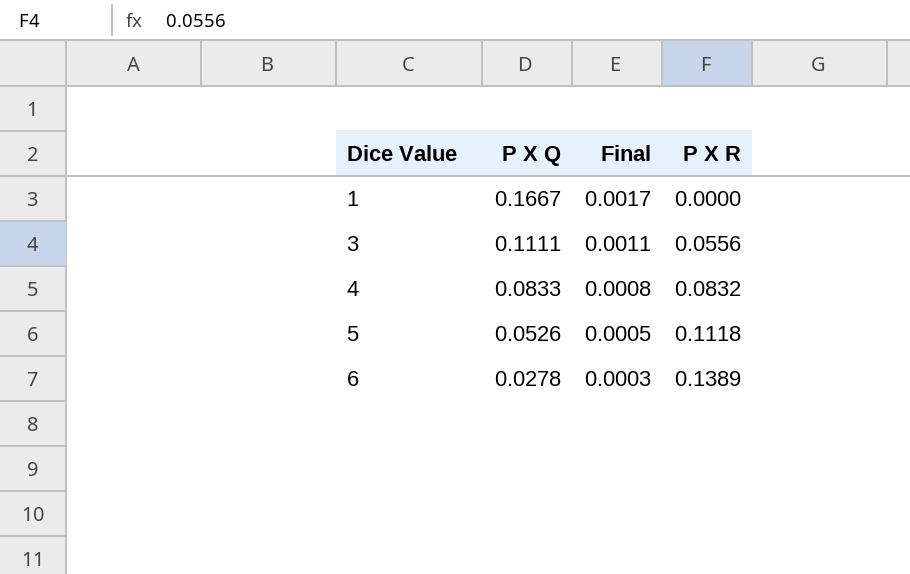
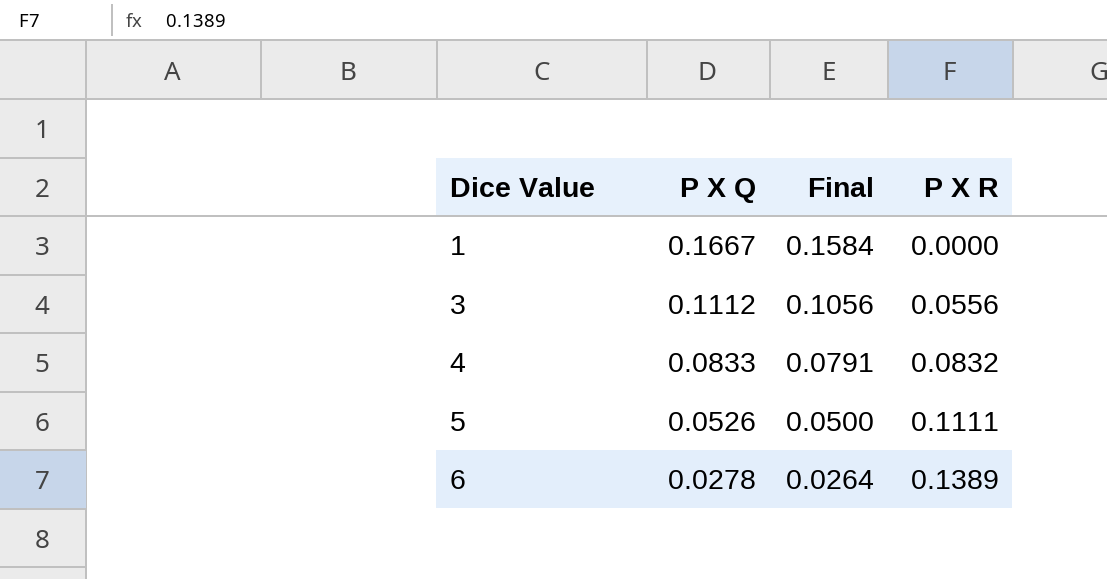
column Final | formula: [P X Q] * 0.01 -> [P X Q] * 0.95
3 | P X Q: 0.1111 -> 0.1112
5 | P X R: 0.1118 -> 0.1111

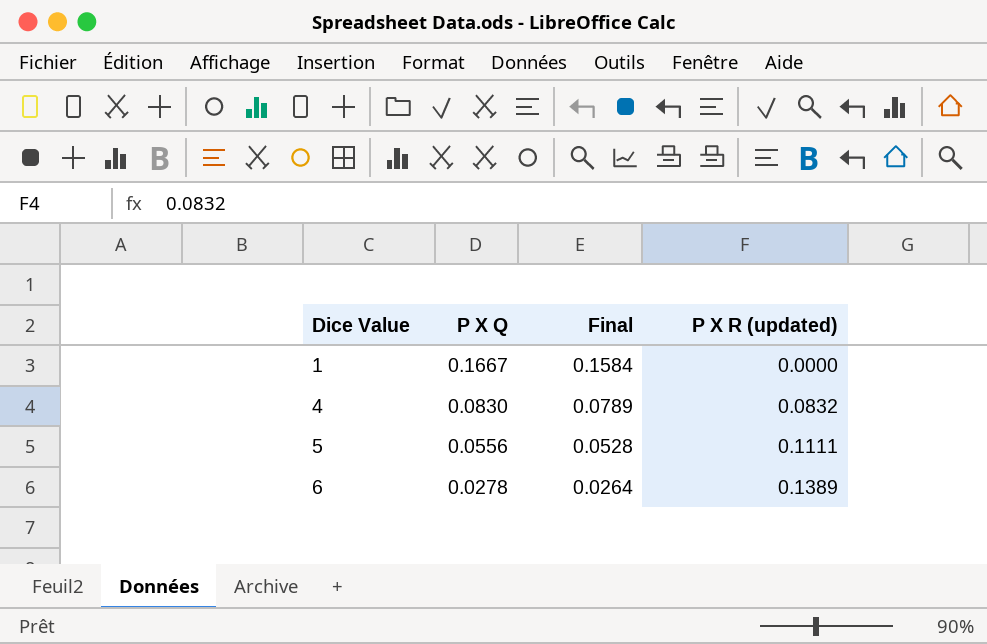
column name: P X R -> P X R (updated)
row 3: 0.1112 | 0.1056 | 0.0556 -> none
4 | P X Q: 0.0833 -> 0.0830
4 | Final: 0.0791 -> 0.0789
5 | P X Q: 0.0526 -> 0.0556
5 | Final: 0.0500 -> 0.0528

